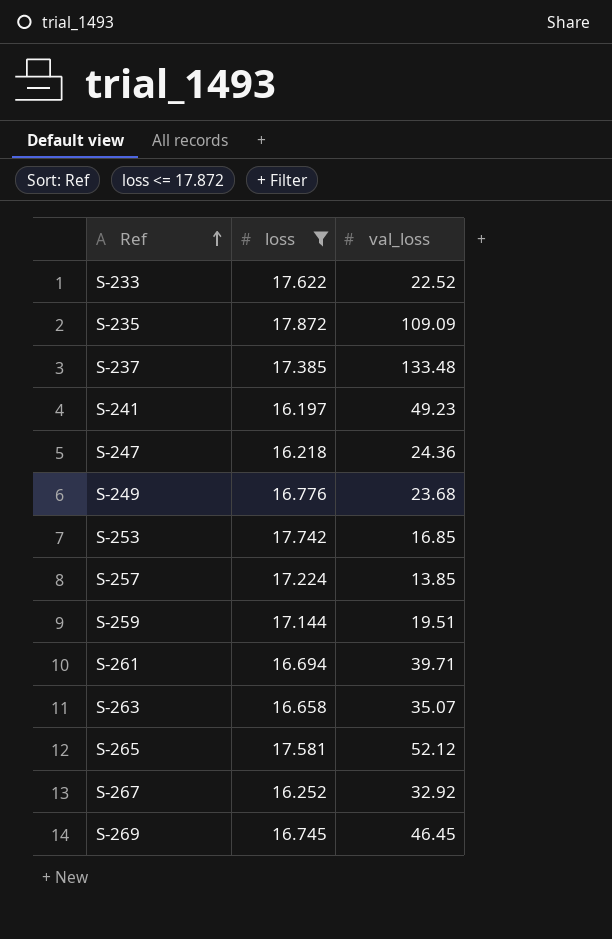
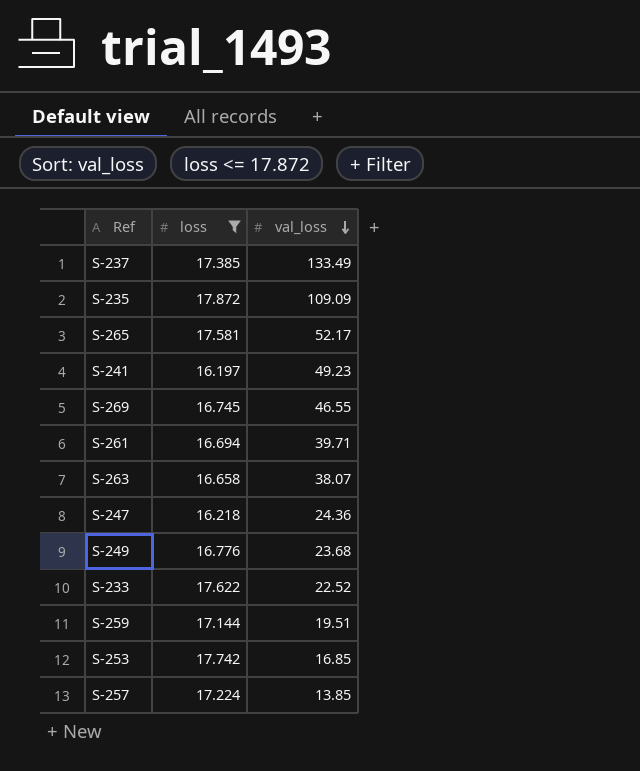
row order: Ref ascending -> val_loss descending
row S-267: 16.252 | 32.92 -> none
S-237 | val_loss: 133.48 -> 133.49
S-265 | val_loss: 52.12 -> 52.17
S-269 | val_loss: 46.45 -> 46.55
S-263 | val_loss: 35.07 -> 38.07

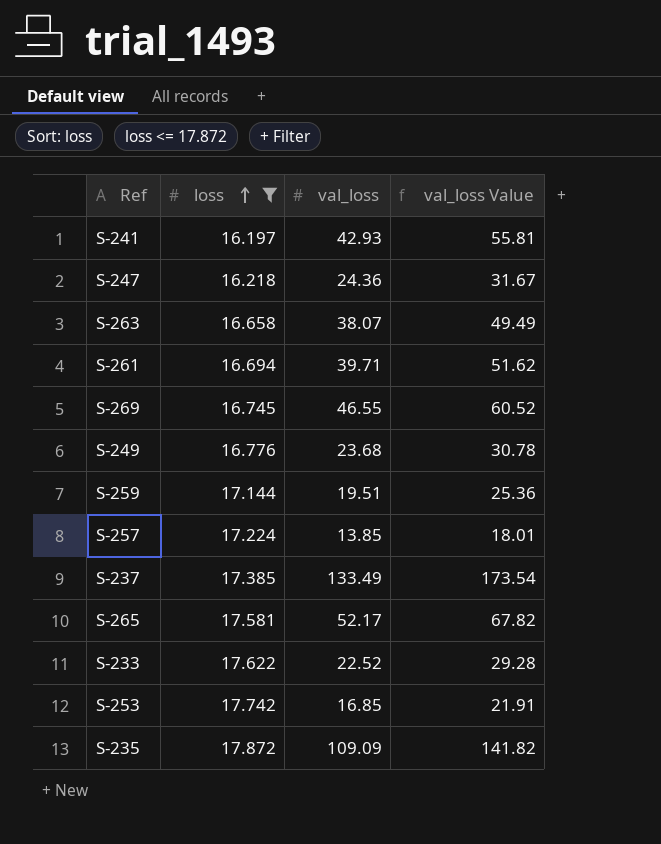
row order: val_loss descending -> loss ascending
column val_loss Value | formula: none -> [val_loss] * 1.3
S-241 | val_loss: 49.23 -> 42.93

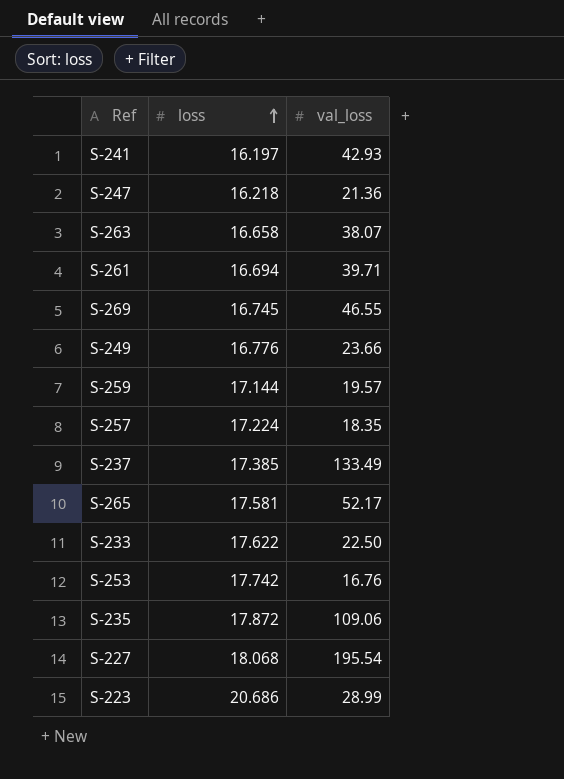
filter: loss <= 17.872 -> none
column val_loss Value | formula: [val_loss] * 1.3 -> none
S-247 | val_loss: 24.36 -> 21.36
S-249 | val_loss: 23.68 -> 23.66
S-259 | val_loss: 19.51 -> 19.57
S-257 | val_loss: 13.85 -> 18.35
S-233 | val_loss: 22.52 -> 22.50
S-253 | val_loss: 16.85 -> 16.76
S-235 | val_loss: 109.09 -> 109.06

